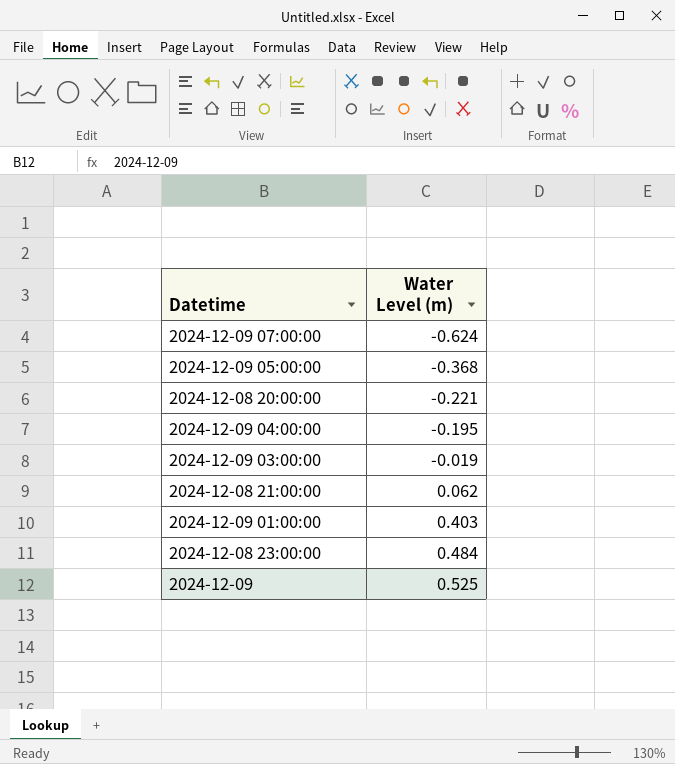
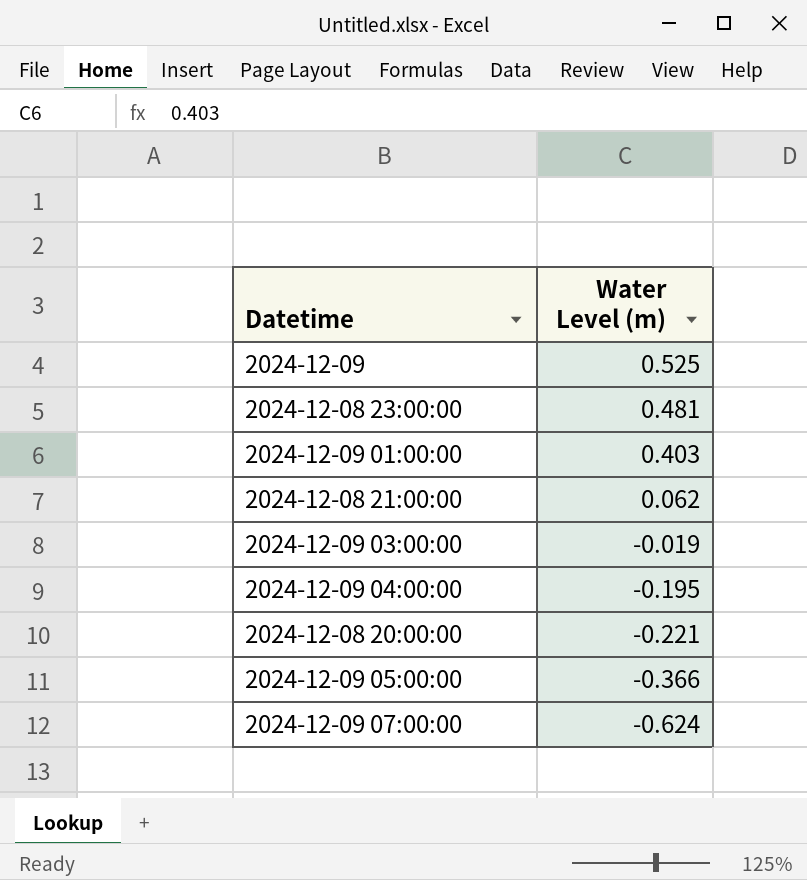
row order: Water Level (m) ascending -> Water Level (m) descending
2024-12-08 23:00:00 | Water Level (m): 0.484 -> 0.481
2024-12-09 05:00:00 | Water Level (m): -0.368 -> -0.366

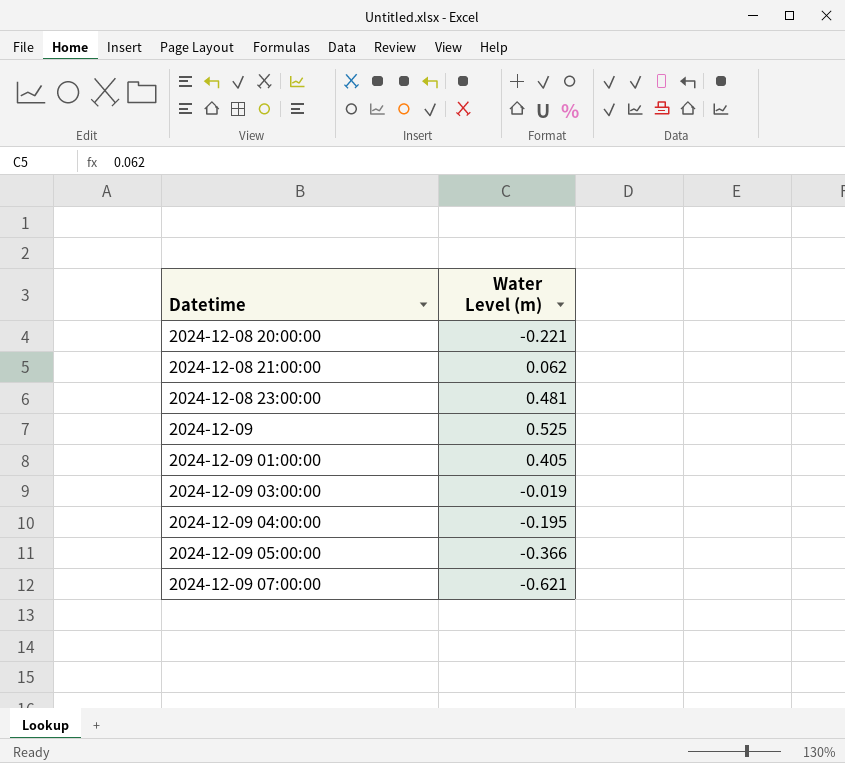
row order: Water Level (m) descending -> Datetime ascending
2024-12-09 01:00:00 | Water Level (m): 0.403 -> 0.405
2024-12-09 07:00:00 | Water Level (m): -0.624 -> -0.621

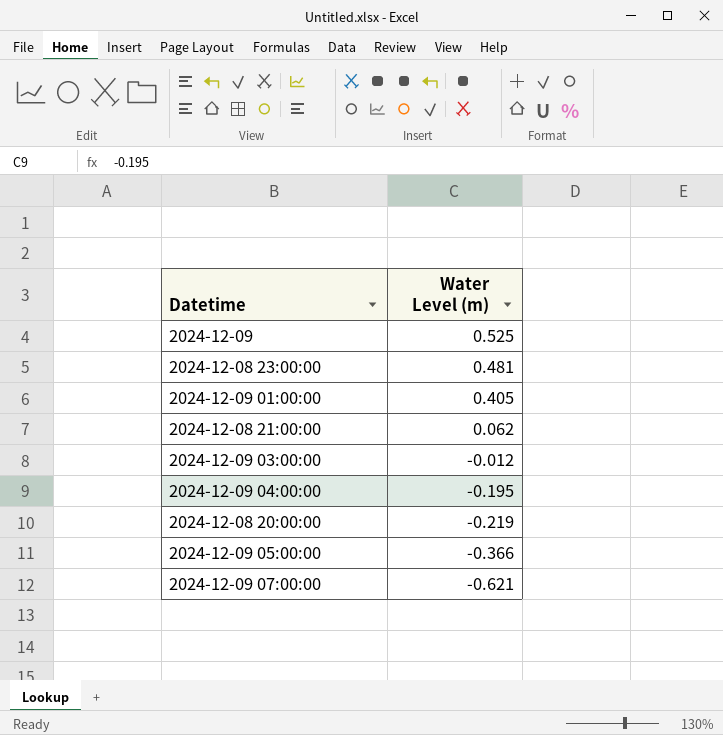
row order: Datetime ascending -> Water Level (m) descending
2024-12-09 03:00:00 | Water Level (m): -0.019 -> -0.012
2024-12-08 20:00:00 | Water Level (m): -0.221 -> -0.219

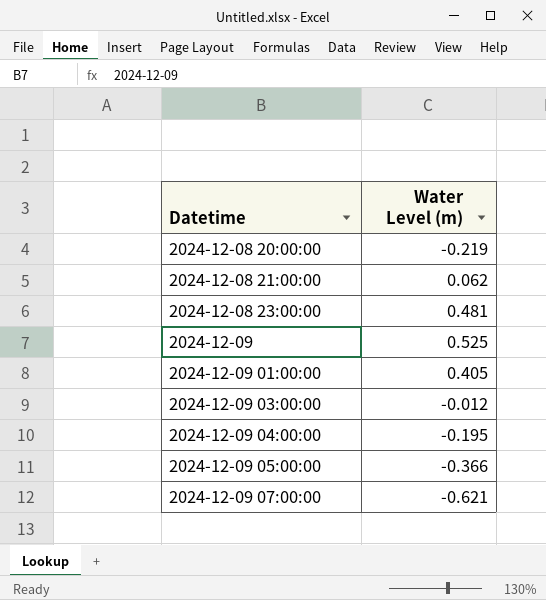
row order: Water Level (m) descending -> Datetime ascending

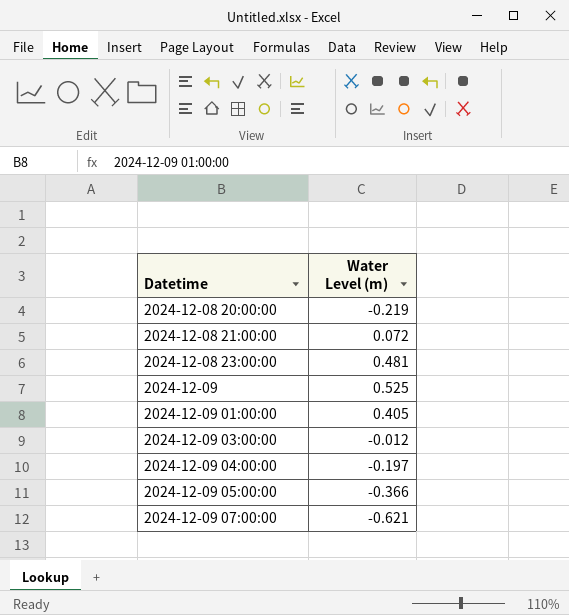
2024-12-08 21:00:00 | Water Level (m): 0.062 -> 0.072
2024-12-09 04:00:00 | Water Level (m): -0.195 -> -0.197

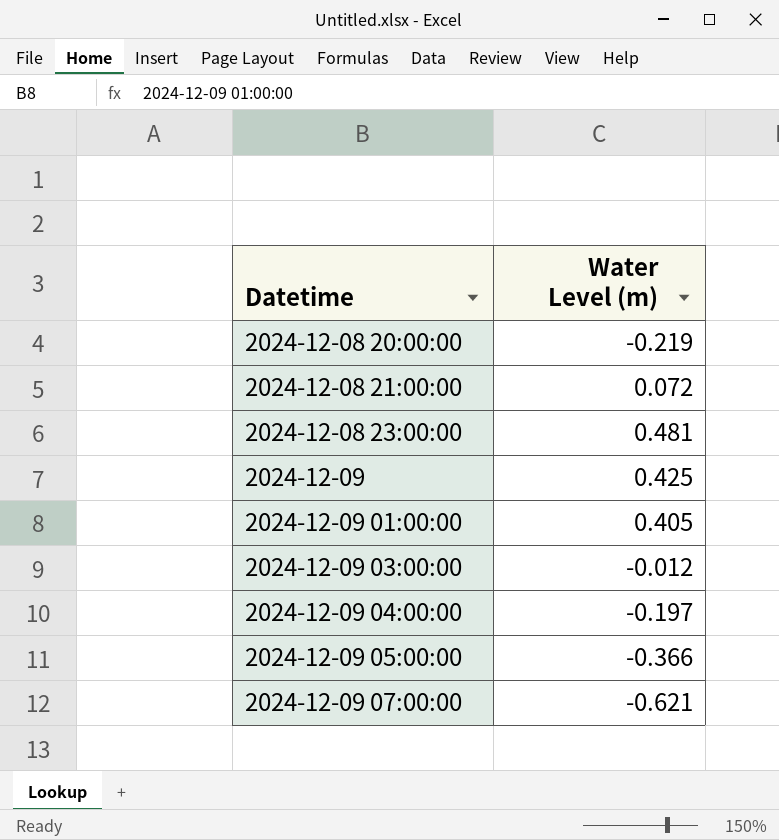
2024-12-09 | Water Level (m): 0.525 -> 0.425

